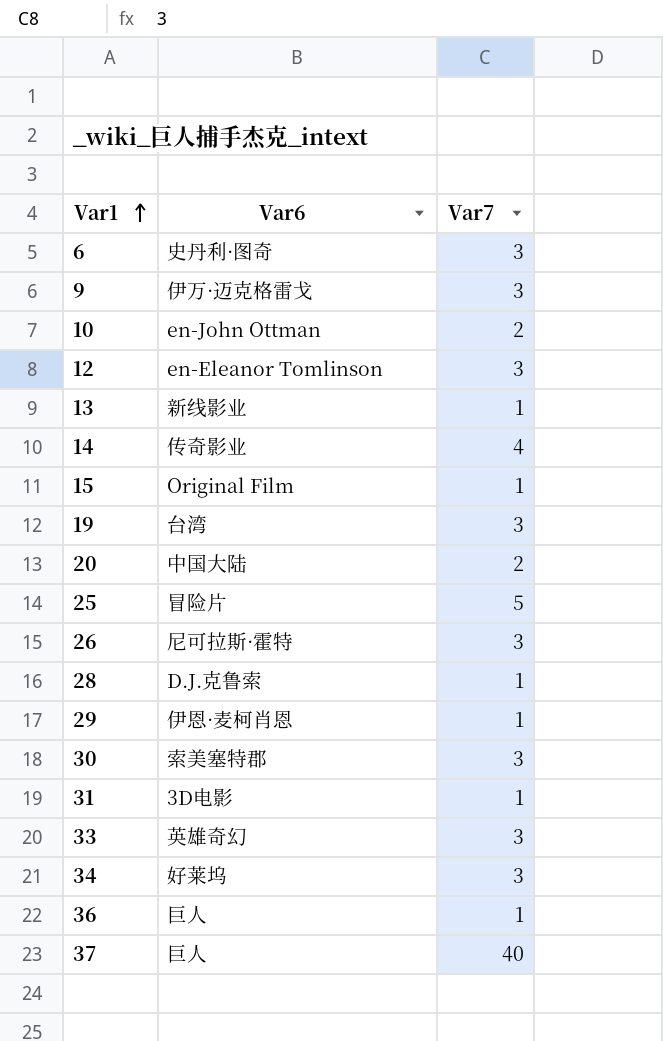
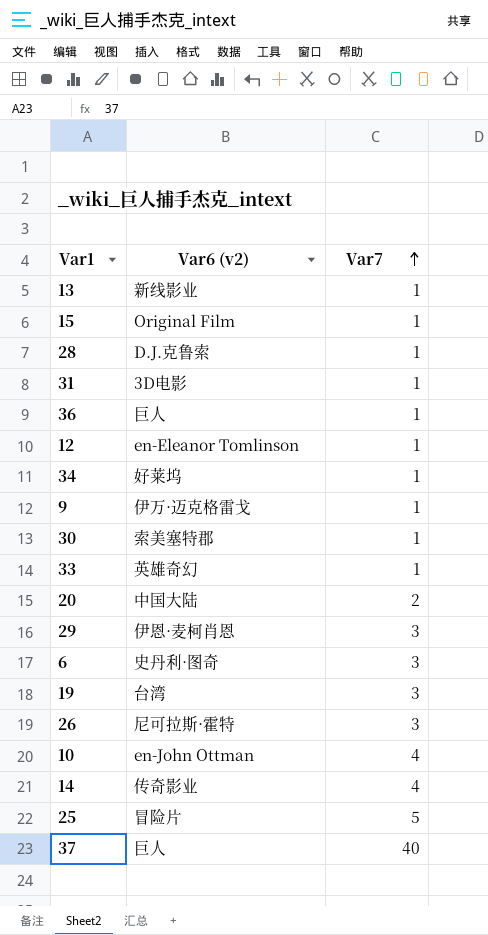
row order: Var1 ascending -> Var7 ascending
column name: Var6 -> Var6 (v2)
12 | Var7: 3 -> 1
34 | Var7: 3 -> 1
9 | Var7: 3 -> 1
30 | Var7: 3 -> 1
33 | Var7: 3 -> 1
29 | Var7: 1 -> 3
10 | Var7: 2 -> 4

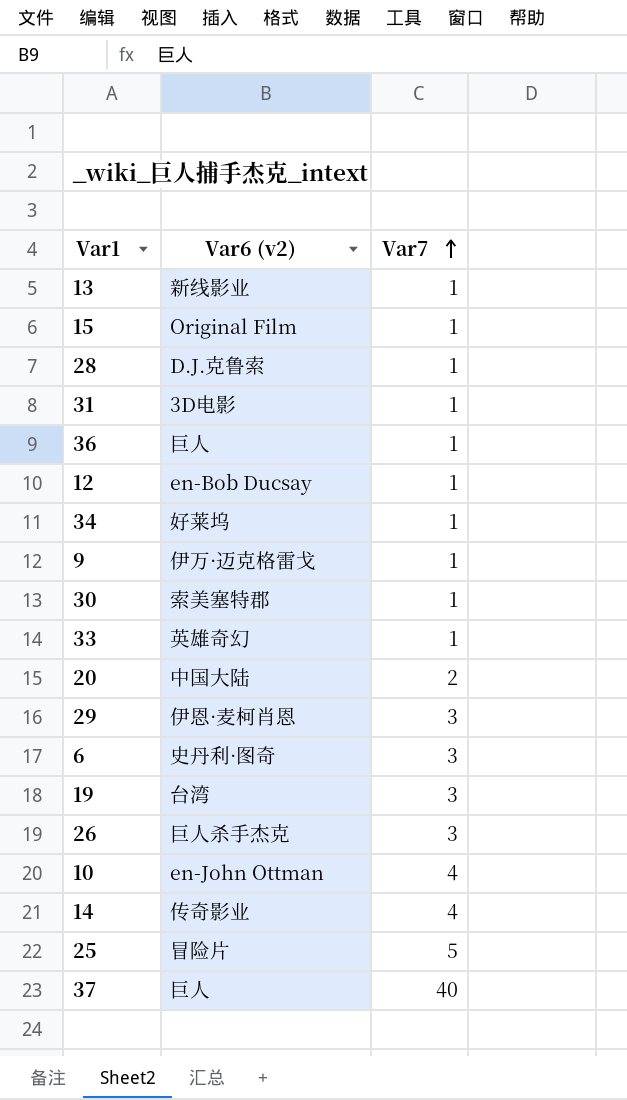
12 | Var6 (v2): en-Eleanor Tomlinson -> en-Bob Ducsay
26 | Var6 (v2): 尼可拉斯·霍特 -> 巨人杀手杰克

